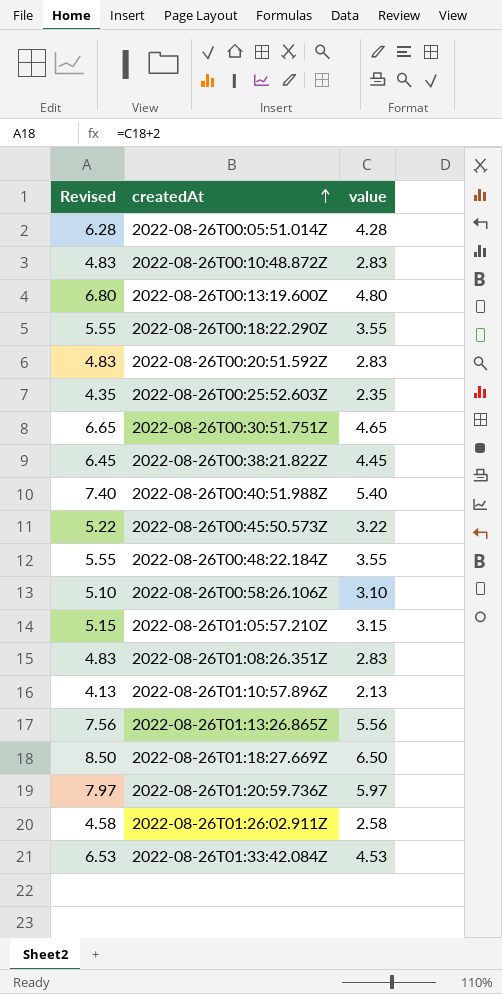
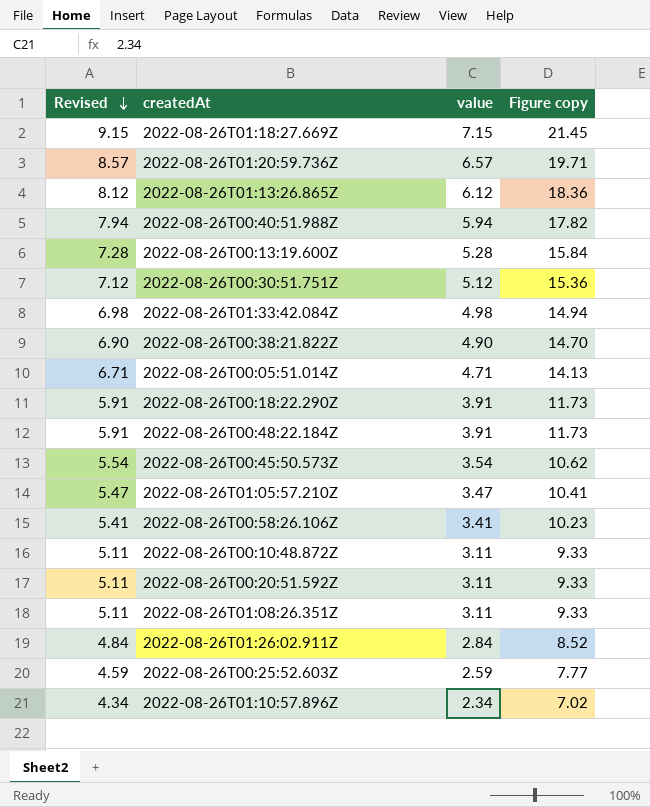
row order: createdAt ascending -> Revised descending
column Figure copy | formula: none -> [value] * 3
2022-08-26T01:18:27.669Z | Revised: 8.50 -> 9.15
2022-08-26T01:18:27.669Z | value: 6.50 -> 7.15
2022-08-26T01:20:59.736Z | Revised: 7.97 -> 8.57
2022-08-26T01:20:59.736Z | value: 5.97 -> 6.57
2022-08-26T01:13:26.865Z | Revised: 7.56 -> 8.12
2022-08-26T01:13:26.865Z | value: 5.56 -> 6.12
2022-08-26T00:40:51.988Z | Revised: 7.40 -> 7.94
2022-08-26T00:40:51.988Z | value: 5.40 -> 5.94
2022-08-26T00:13:19.600Z | Revised: 6.80 -> 7.28
2022-08-26T00:13:19.600Z | value: 4.80 -> 5.28
2022-08-26T00:30:51.751Z | Revised: 6.65 -> 7.12
2022-08-26T00:30:51.751Z | value: 4.65 -> 5.12
2022-08-26T01:33:42.084Z | Revised: 6.53 -> 6.98
2022-08-26T01:33:42.084Z | value: 4.53 -> 4.98
2022-08-26T00:38:21.822Z | Revised: 6.45 -> 6.90
2022-08-26T00:38:21.822Z | value: 4.45 -> 4.90
2022-08-26T00:05:51.014Z | Revised: 6.28 -> 6.71
2022-08-26T00:05:51.014Z | value: 4.28 -> 4.71
2022-08-26T00:18:22.290Z | Revised: 5.55 -> 5.91
2022-08-26T00:18:22.290Z | value: 3.55 -> 3.91
2022-08-26T00:48:22.184Z | Revised: 5.55 -> 5.91
2022-08-26T00:48:22.184Z | value: 3.55 -> 3.91
2022-08-26T00:45:50.573Z | Revised: 5.22 -> 5.54
2022-08-26T00:45:50.573Z | value: 3.22 -> 3.54
2022-08-26T01:05:57.210Z | Revised: 5.15 -> 5.47
2022-08-26T01:05:57.210Z | value: 3.15 -> 3.47
2022-08-26T00:58:26.106Z | Revised: 5.10 -> 5.41
2022-08-26T00:58:26.106Z | value: 3.10 -> 3.41
2022-08-26T00:10:48.872Z | Revised: 4.83 -> 5.11
2022-08-26T00:10:48.872Z | value: 2.83 -> 3.11
2022-08-26T00:20:51.592Z | Revised: 4.83 -> 5.11
2022-08-26T00:20:51.592Z | value: 2.83 -> 3.11
2022-08-26T01:08:26.351Z | Revised: 4.83 -> 5.11
2022-08-26T01:08:26.351Z | value: 2.83 -> 3.11
2022-08-26T01:26:02.911Z | Revised: 4.58 -> 4.84
2022-08-26T01:26:02.911Z | value: 2.58 -> 2.84
2022-08-26T00:25:52.603Z | Revised: 4.35 -> 4.59
2022-08-26T00:25:52.603Z | value: 2.35 -> 2.59
2022-08-26T01:10:57.896Z | Revised: 4.13 -> 4.34
2022-08-26T01:10:57.896Z | value: 2.13 -> 2.34

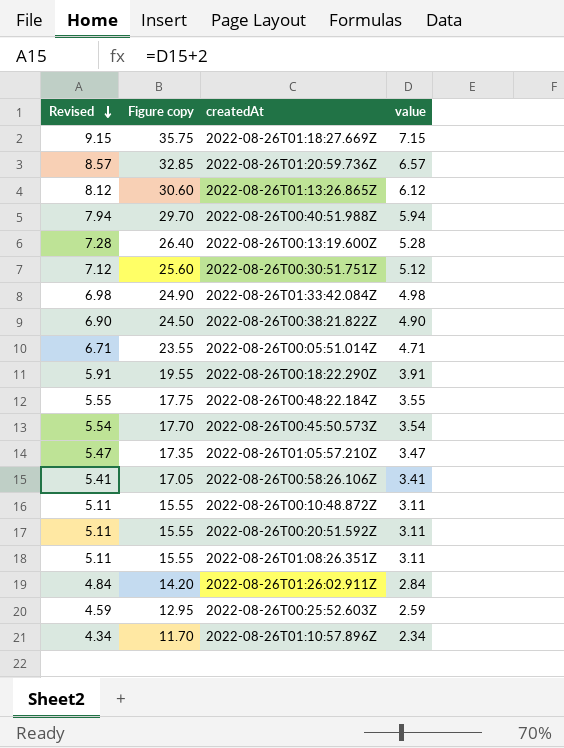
column Figure copy | formula: [value] * 3 -> [value] * 5
column Figure copy | position: 4 -> 2
2022-08-26T00:48:22.184Z | Revised: 5.91 -> 5.55
2022-08-26T00:48:22.184Z | value: 3.91 -> 3.55

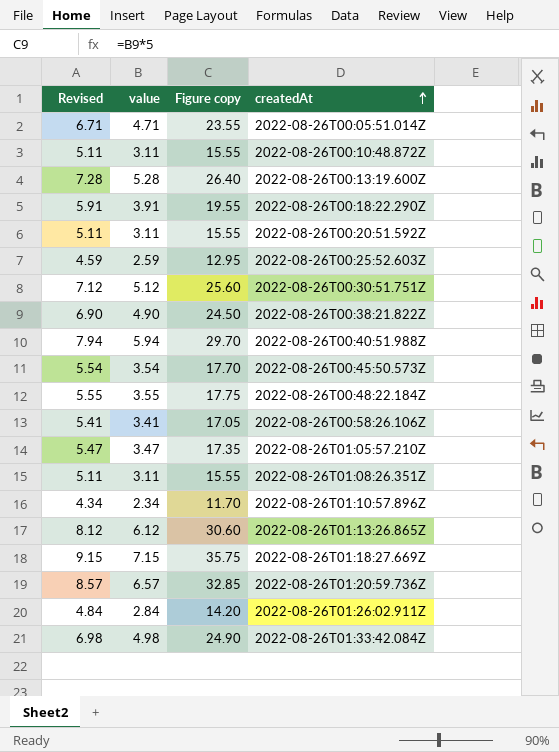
row order: Revised descending -> createdAt ascending
column value | position: 4 -> 2

